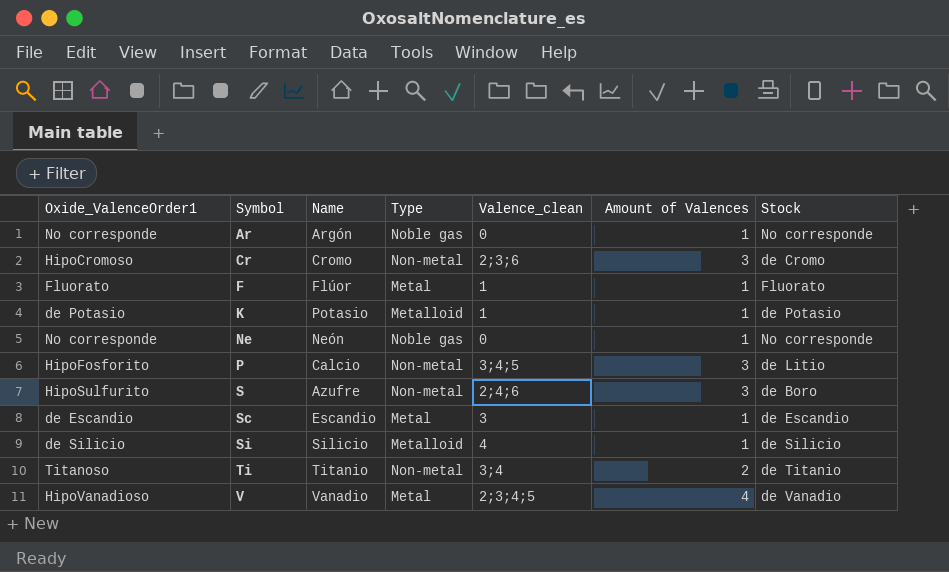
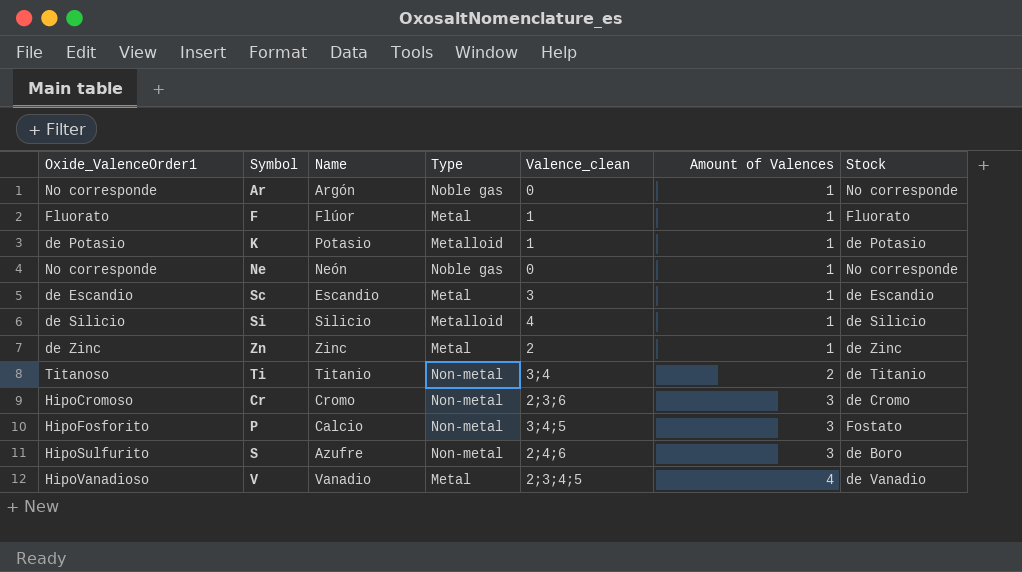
row order: Symbol ascending -> Amount of Valences ascending
row Zn: none -> de Zinc | Zinc | Metal | 2 | 1 | de Zinc
P | Stock: de Litio -> Fostato

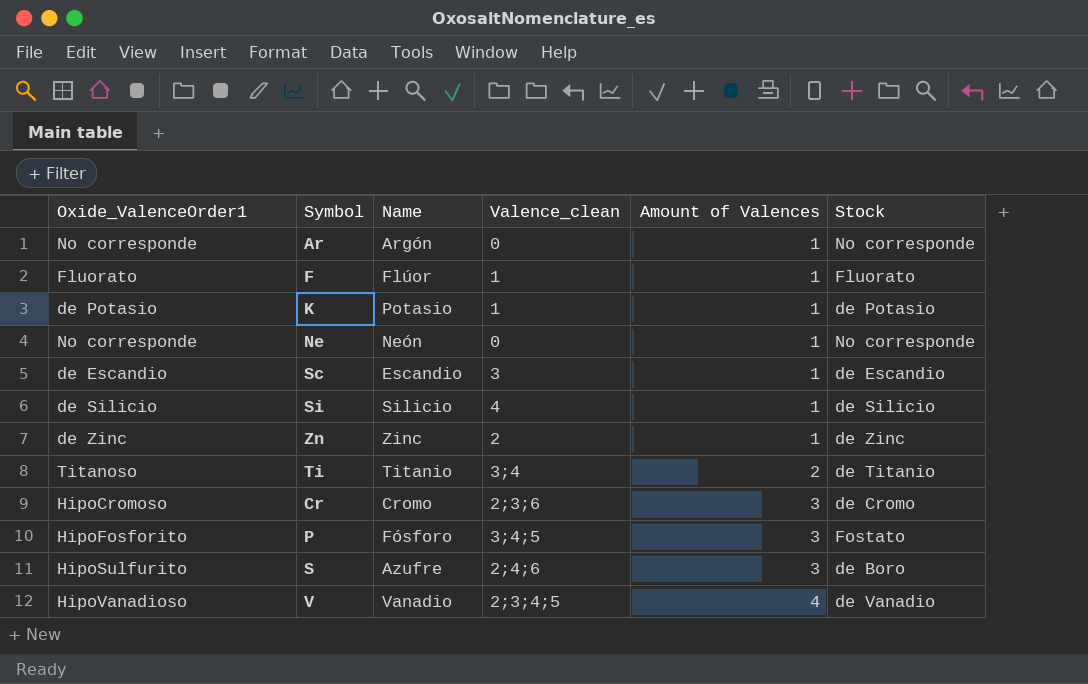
column Type | position: 4 -> none
P | Name: Calcio -> Fósforo

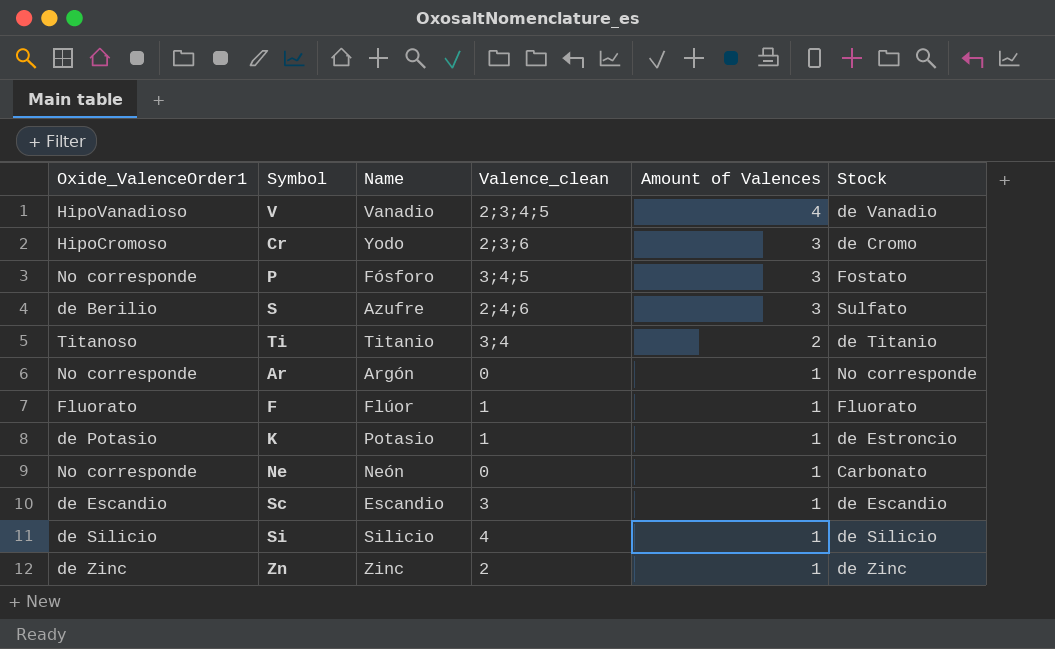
row order: Amount of Valences ascending -> Amount of Valences descending
Cr | Name: Cromo -> Yodo
P | Oxide_ValenceOrder1: HipoFosforito -> No corresponde
S | Oxide_ValenceOrder1: HipoSulfurito -> de Berilio
S | Stock: de Boro -> Sulfato
K | Stock: de Potasio -> de Estroncio
Ne | Stock: No corresponde -> Carbonato

